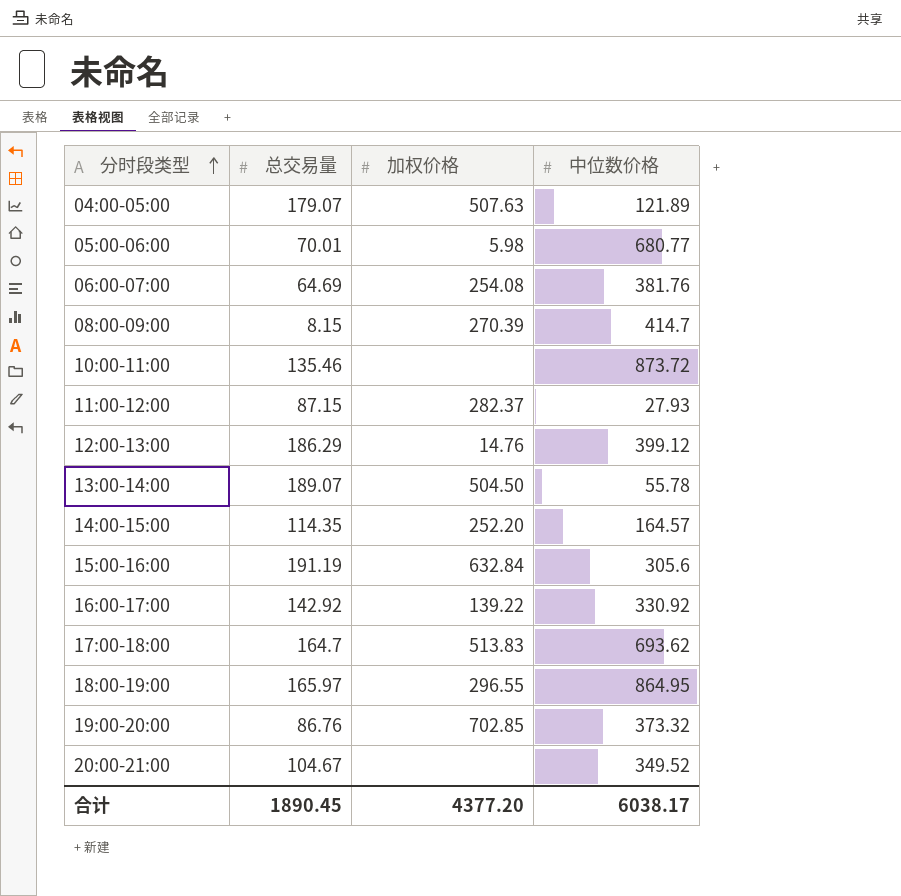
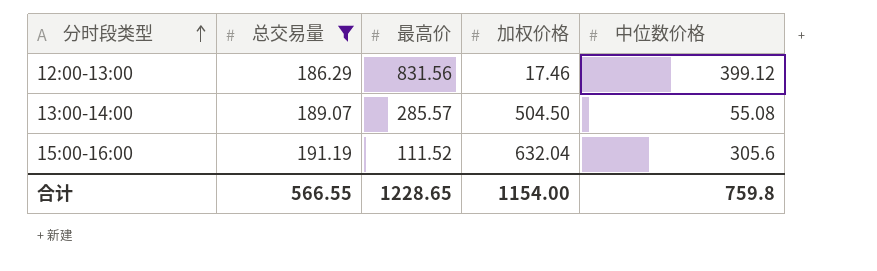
filter: none -> 总交易量 >= 186.29
column 最高价 | position: none -> 3
12:00-13:00 | 加权价格: 14.76 -> 17.46
13:00-14:00 | 中位数价格: 55.78 -> 55.08
15:00-16:00 | 加权价格: 632.84 -> 632.04
合计 | 总交易量: 1890.45 -> 566.55
合计 | 加权价格: 4377.20 -> 1154.00
合计 | 中位数价格: 6038.17 -> 759.8

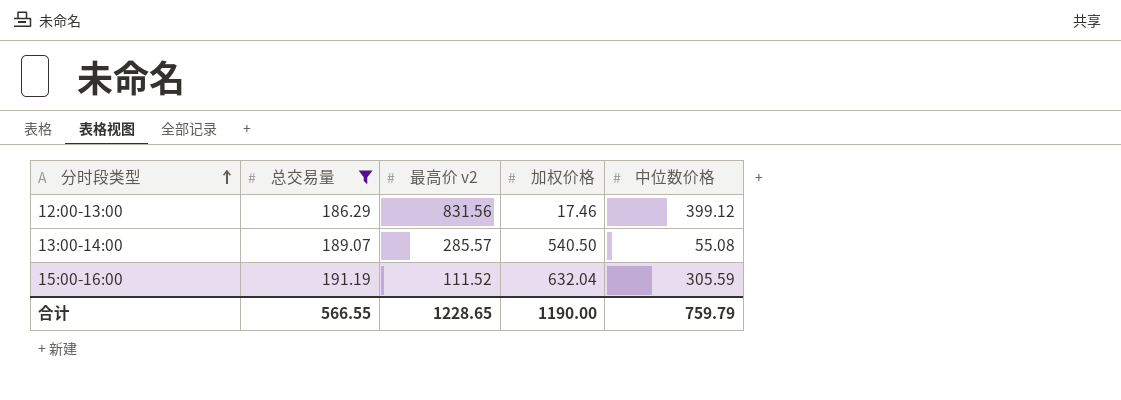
column name: 最高价 -> 最高价 v2
13:00-14:00 | 加权价格: 504.50 -> 540.50
15:00-16:00 | 中位数价格: 305.6 -> 305.59
合计 | 加权价格: 1154.00 -> 1190.00
合计 | 中位数价格: 759.8 -> 759.79

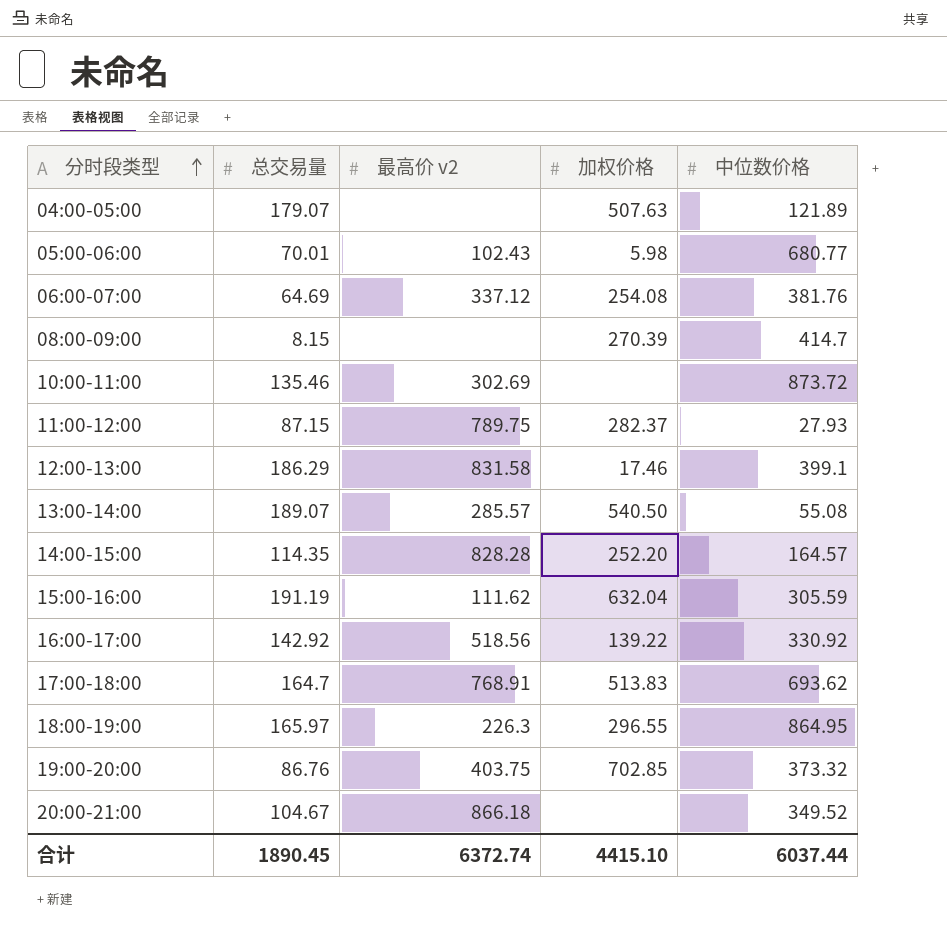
filter: 总交易量 >= 186.29 -> none
12:00-13:00 | 最高价 v2: 831.56 -> 831.58
12:00-13:00 | 中位数价格: 399.12 -> 399.1
15:00-16:00 | 最高价 v2: 111.52 -> 111.62
合计 | 总交易量: 566.55 -> 1890.45
合计 | 最高价 v2: 1228.65 -> 6372.74
合计 | 加权价格: 1190.00 -> 4415.10
合计 | 中位数价格: 759.79 -> 6037.44

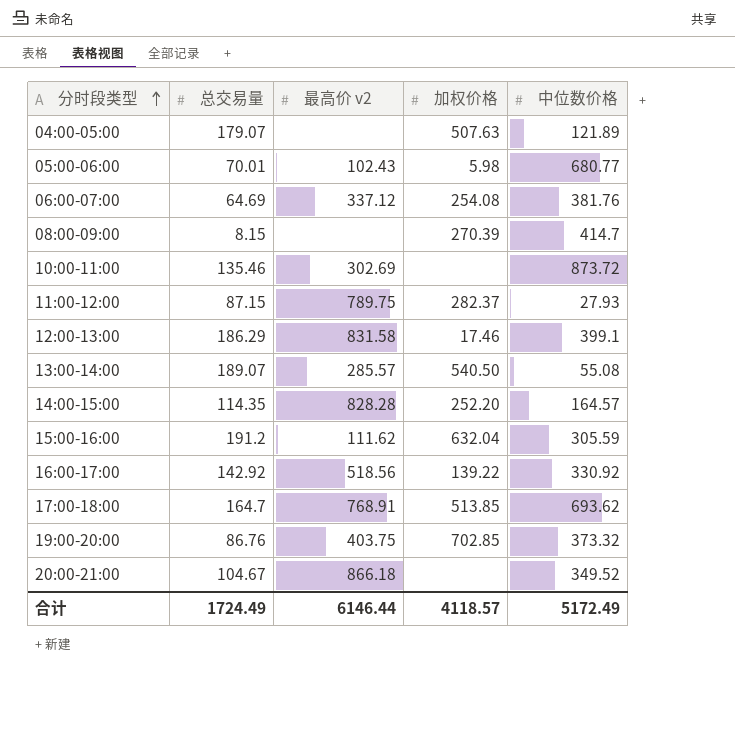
row 18:00-19:00: 165.97 | 226.3 | 296.55 | 864.95 -> none
15:00-16:00 | 总交易量: 191.19 -> 191.2
17:00-18:00 | 加权价格: 513.83 -> 513.85
合计 | 总交易量: 1890.45 -> 1724.49
合计 | 最高价 v2: 6372.74 -> 6146.44
合计 | 加权价格: 4415.10 -> 4118.57
合计 | 中位数价格: 6037.44 -> 5172.49

